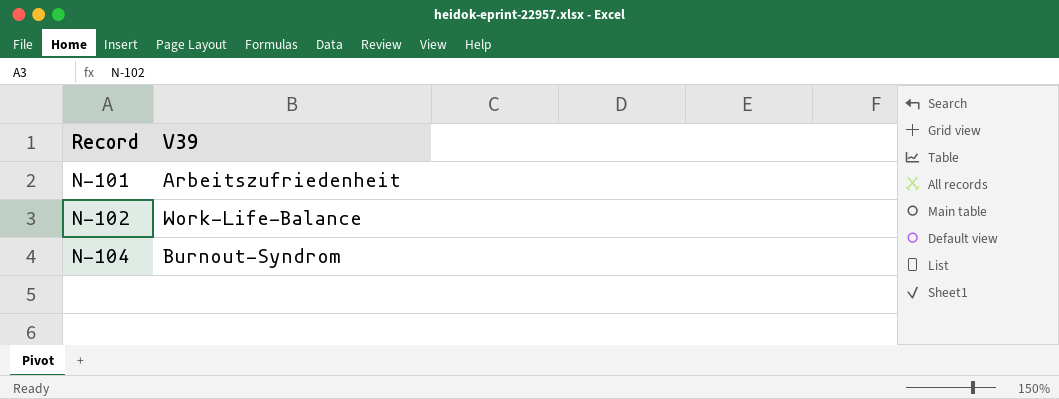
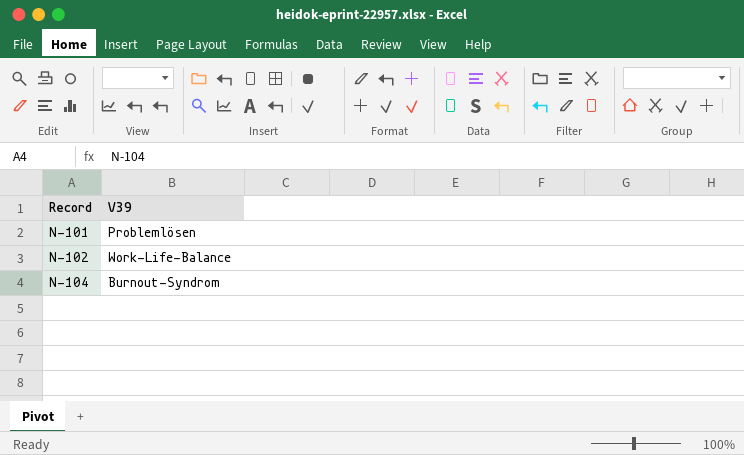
N-101 | V39: Arbeitszufriedenheit -> Problemlösen

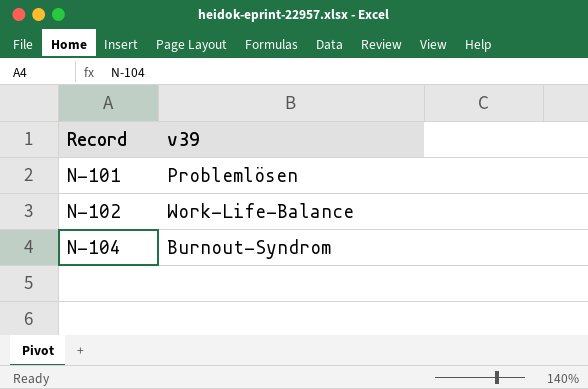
column name: V39 -> v39

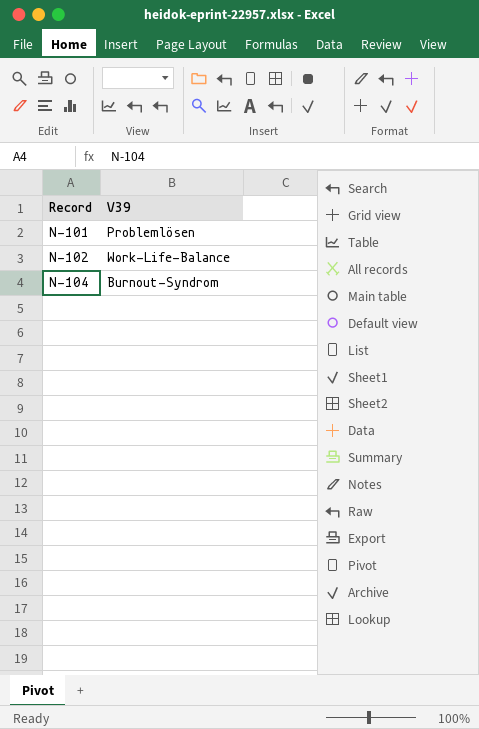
column name: v39 -> V39

